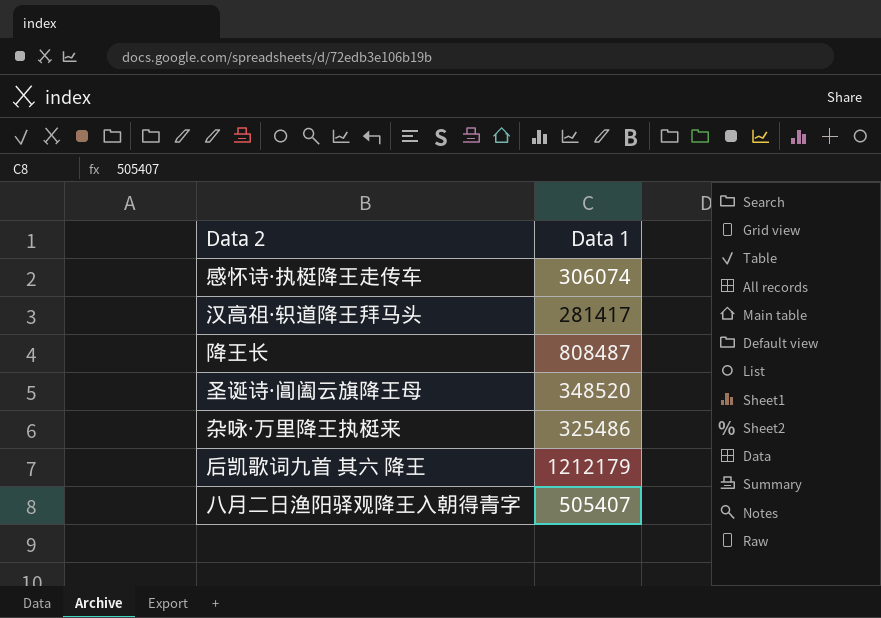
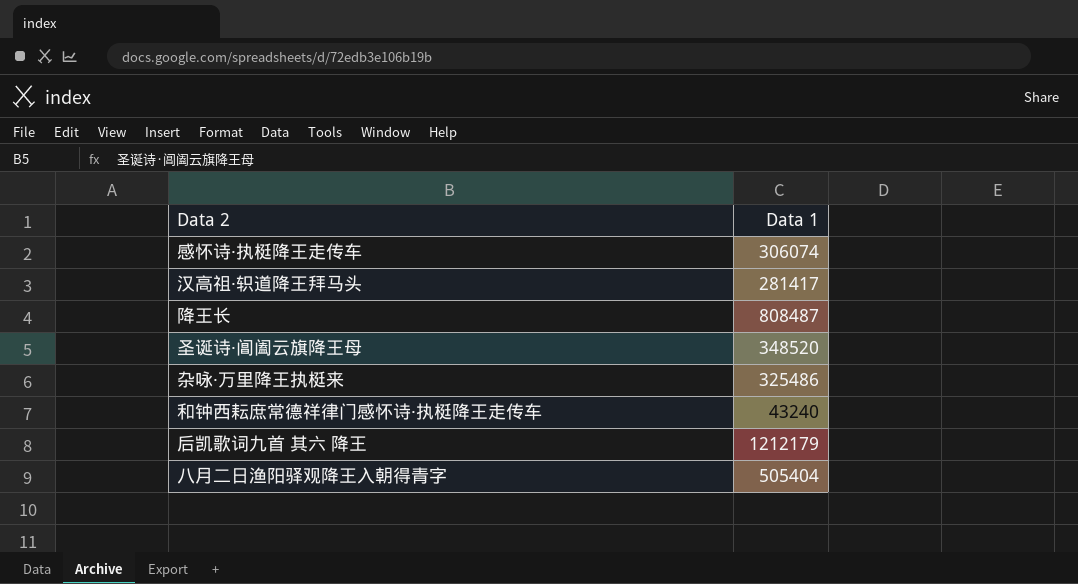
row 和钟西耘庶常德祥律门感怀诗·执梃降王走传车: none -> 43240
八月二日渔阳驿观降王入朝得青字 | Data 1: 505407 -> 505404

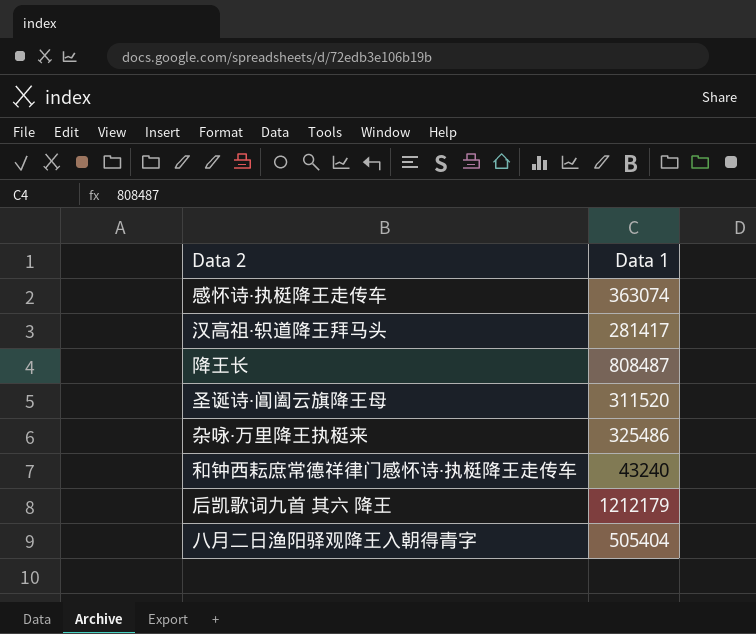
感怀诗·执梃降王走传车 | Data 1: 306074 -> 363074
圣诞诗·阊阖云旗降王母 | Data 1: 348520 -> 311520

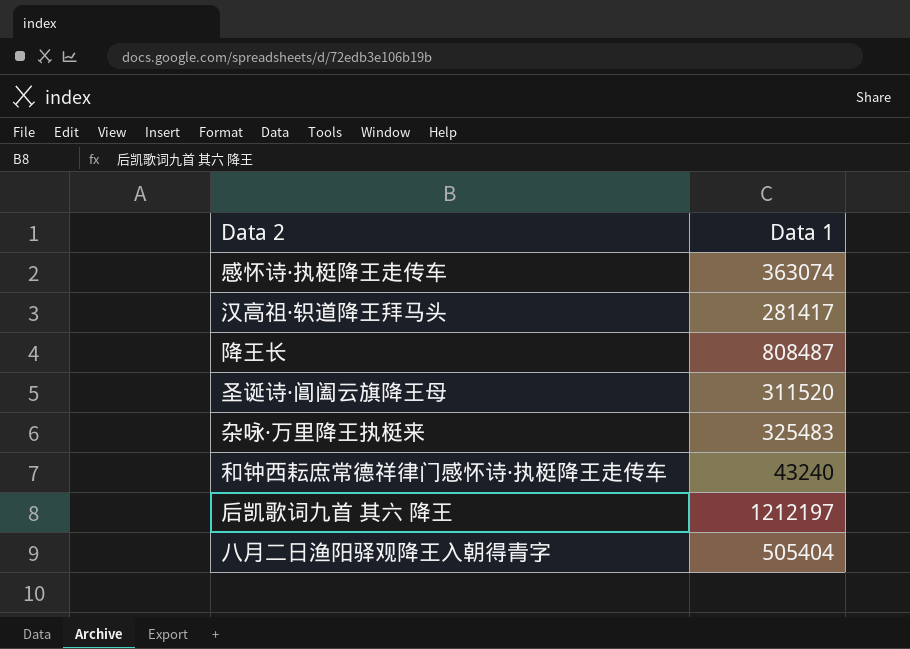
杂咏·万里降王执梃来 | Data 1: 325486 -> 325483
后凯歌词九首 其六 降王 | Data 1: 1212179 -> 1212197

